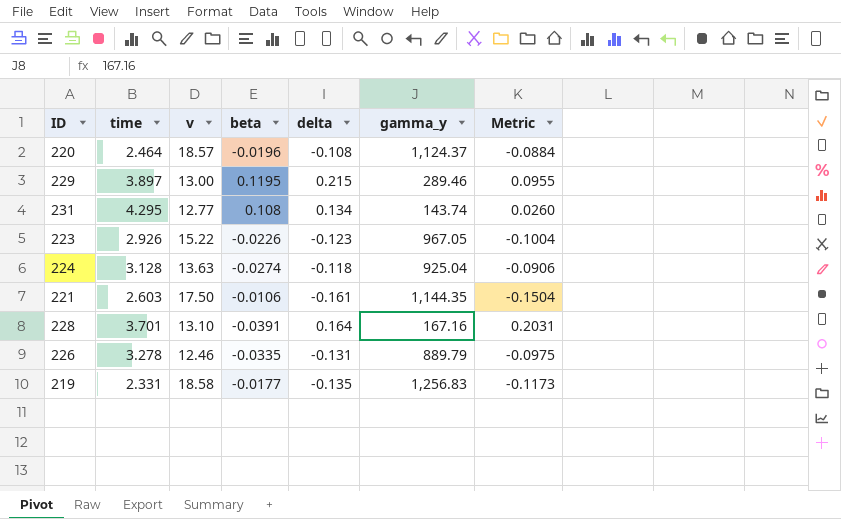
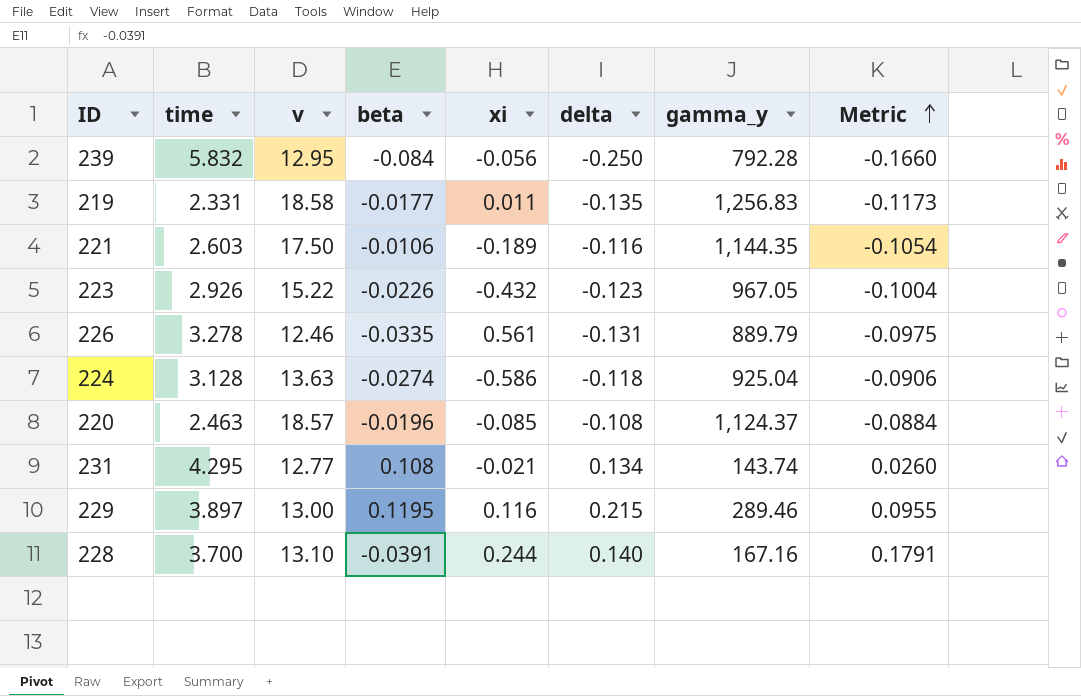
row order: none -> Metric ascending
column xi | position: none -> 5
row 239: none -> 5.832 | 12.95 | -0.084 | -0.056 | -0.250 | 792.28 | -0.1660
221 | delta: -0.161 -> -0.116
221 | Metric: -0.1504 -> -0.1054
220 | time: 2.464 -> 2.463
228 | time: 3.701 -> 3.700
228 | delta: 0.164 -> 0.140
228 | Metric: 0.2031 -> 0.1791

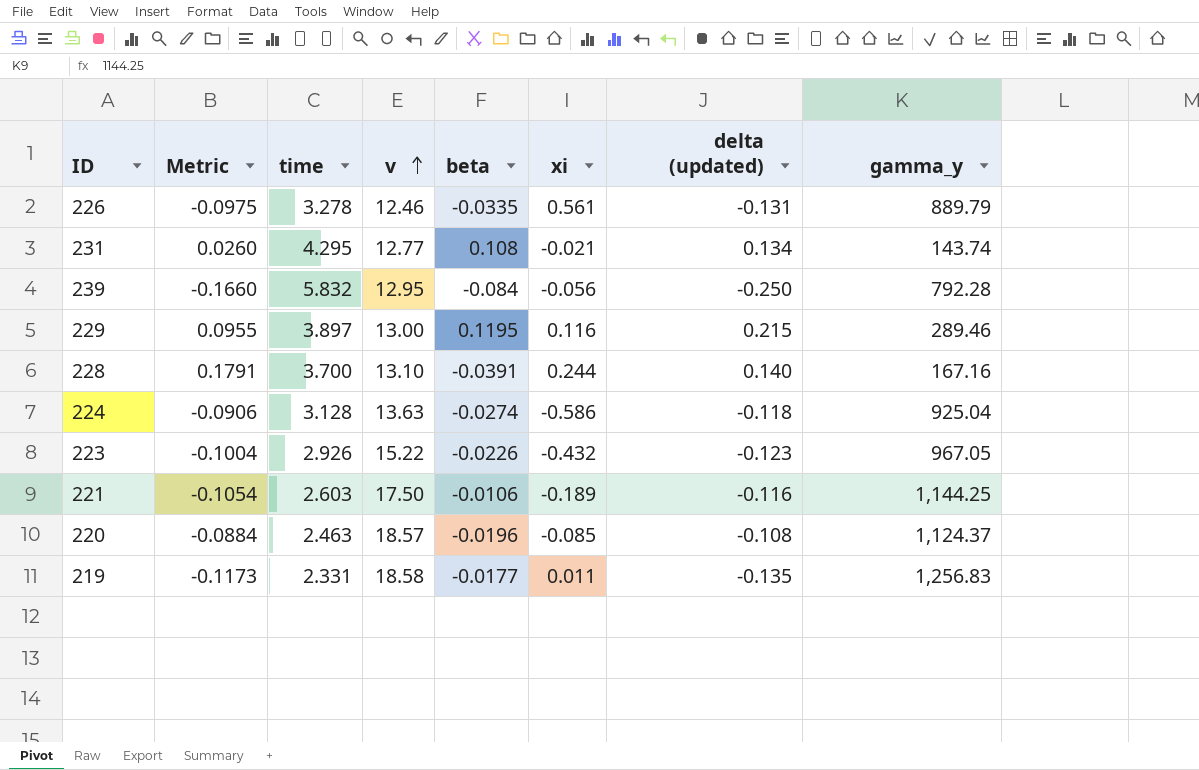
row order: Metric ascending -> v ascending
column Metric | position: 8 -> 2
column name: delta -> delta (updated)
221 | gamma_y: 1,144.35 -> 1,144.25

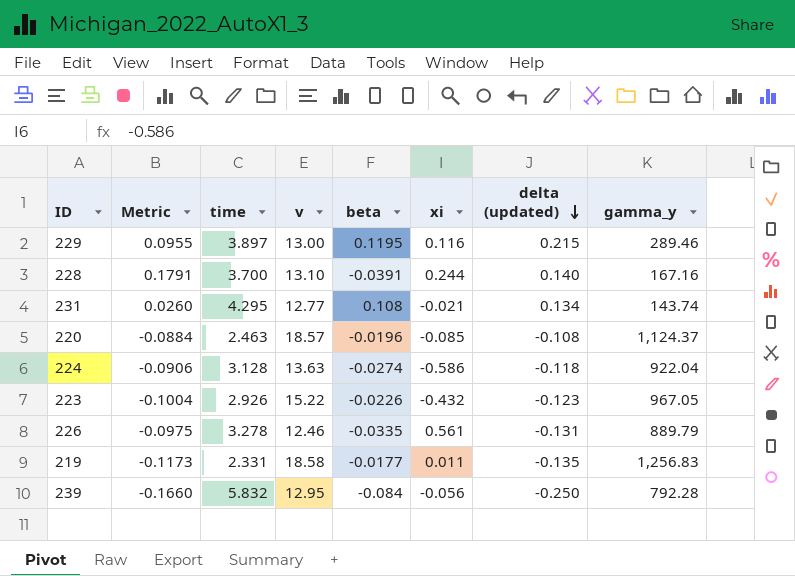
row order: v ascending -> delta (updated) descending
row 221: -0.1054 | 2.603 | 17.50 | -0.0106 | -0.189 | -0.116 | 1,144.25 -> none
224 | gamma_y: 925.04 -> 922.04

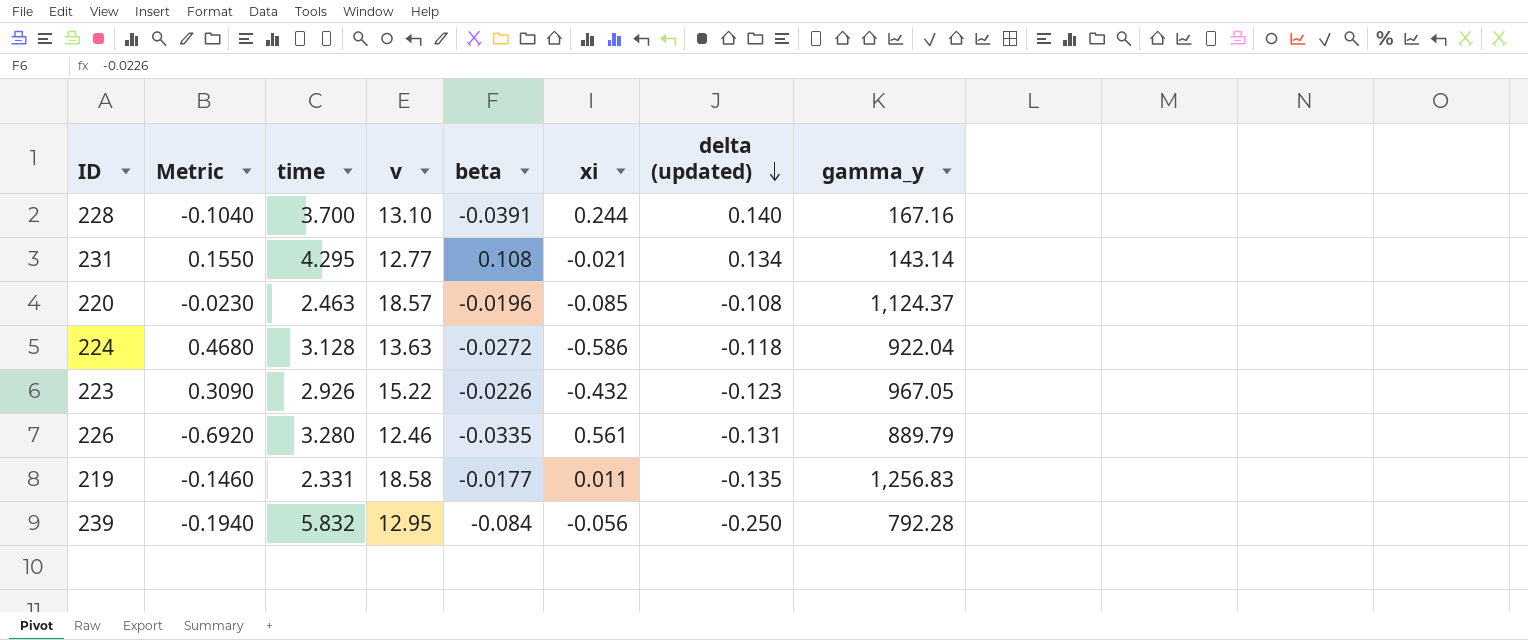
column Metric | formula: [delta (updated)] - [beta] -> [delta (updated)] - [xi]
row 229: 0.0955 | 3.897 | 13.00 | 0.1195 | 0.116 | 0.215 | 289.46 -> none
231 | gamma_y: 143.74 -> 143.14
224 | beta: -0.0274 -> -0.0272
226 | time: 3.278 -> 3.280

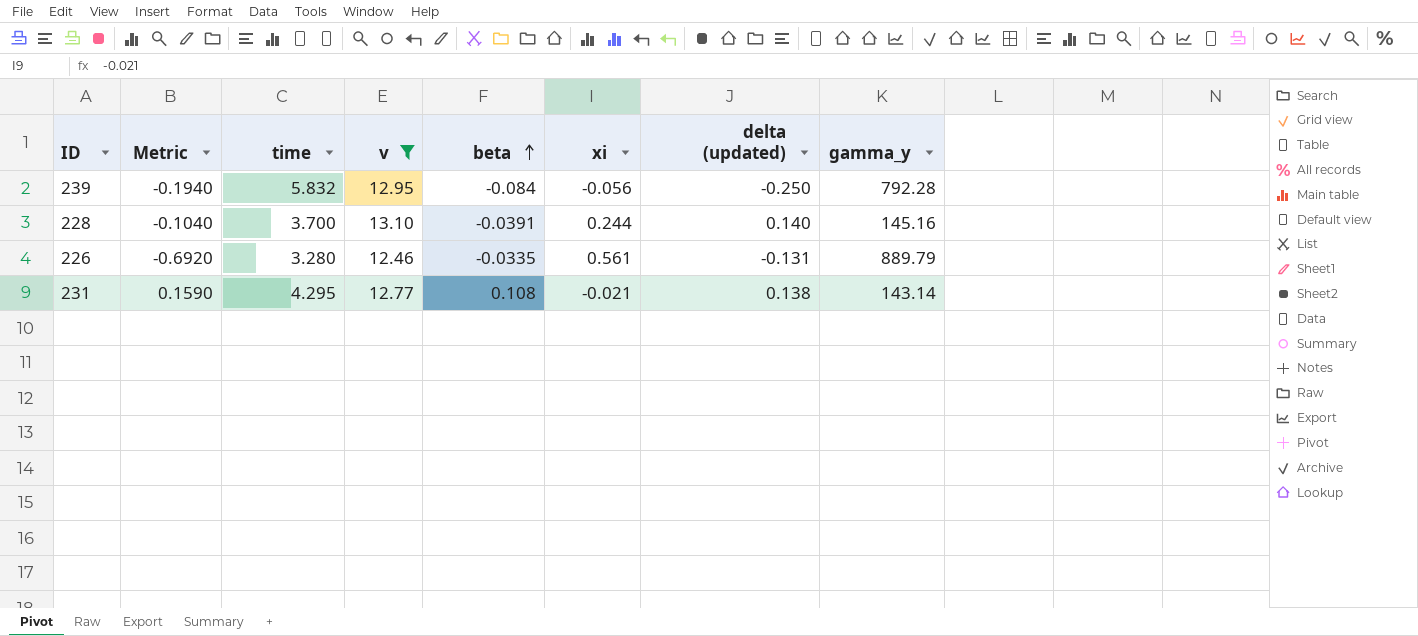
filter: none -> v <= 13.10
row order: delta (updated) descending -> beta ascending
228 | gamma_y: 167.16 -> 145.16
231 | Metric: 0.1550 -> 0.1590
231 | delta (updated): 0.134 -> 0.138

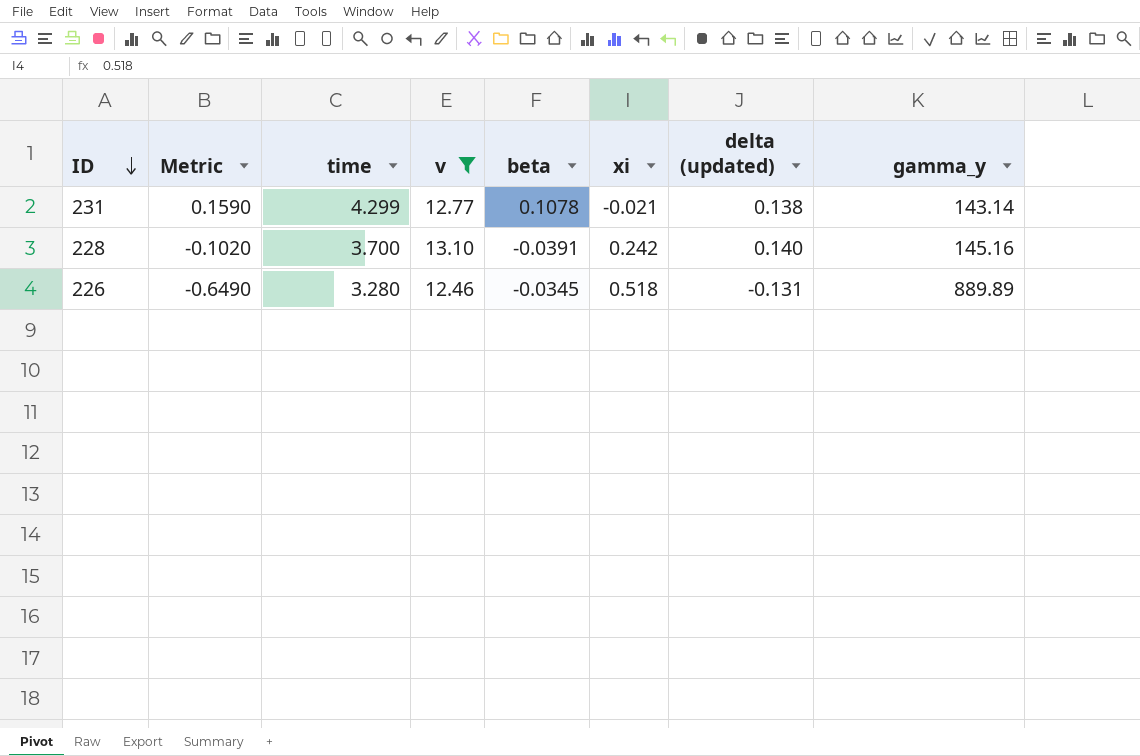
row order: beta ascending -> ID descending
row 239: -0.1940 | 5.832 | 12.95 | -0.084 | -0.056 | -0.250 | 792.28 -> none
231 | time: 4.295 -> 4.299
231 | beta: 0.108 -> 0.1078
228 | Metric: -0.1040 -> -0.1020
228 | xi: 0.244 -> 0.242
226 | Metric: -0.6920 -> -0.6490
226 | beta: -0.0335 -> -0.0345
226 | xi: 0.561 -> 0.518
226 | gamma_y: 889.79 -> 889.89

